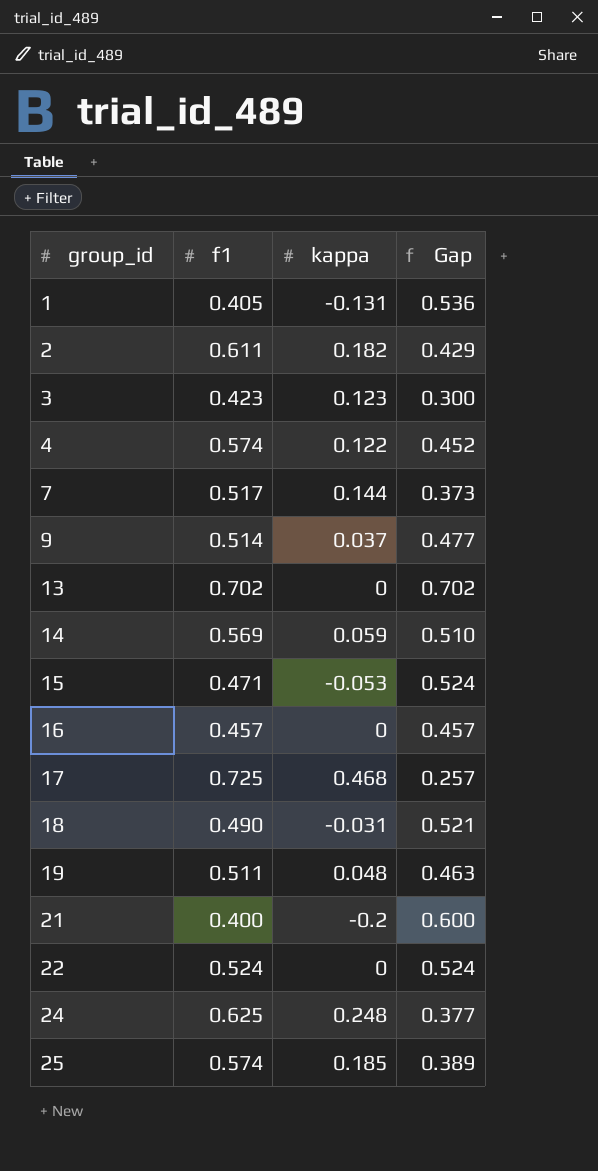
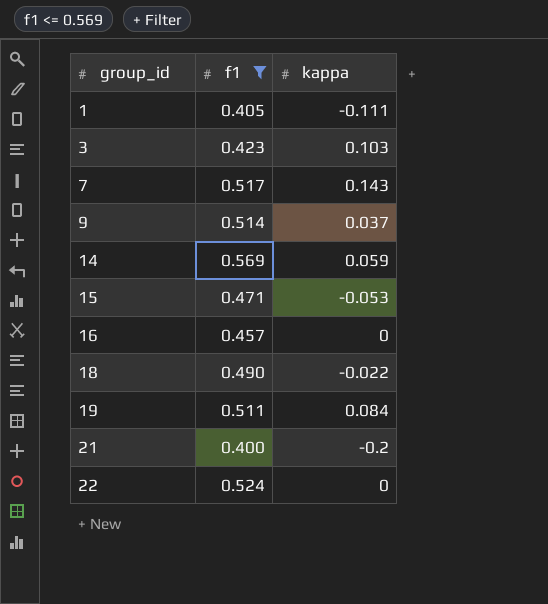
filter: none -> f1 <= 0.569
column Gap | formula: [f1] - [kappa] -> none
1 | kappa: -0.131 -> -0.111
3 | kappa: 0.123 -> 0.103
7 | kappa: 0.144 -> 0.143
18 | kappa: -0.031 -> -0.022
19 | kappa: 0.048 -> 0.084

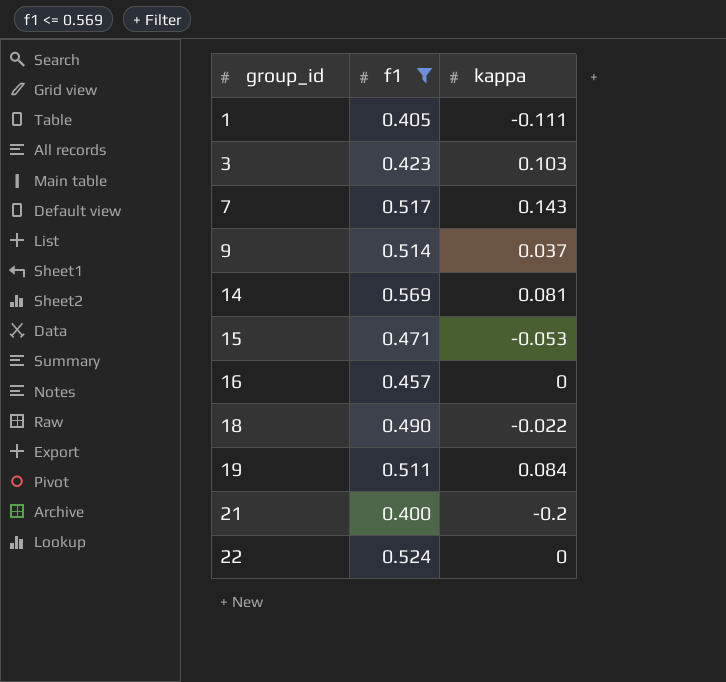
14 | kappa: 0.059 -> 0.081

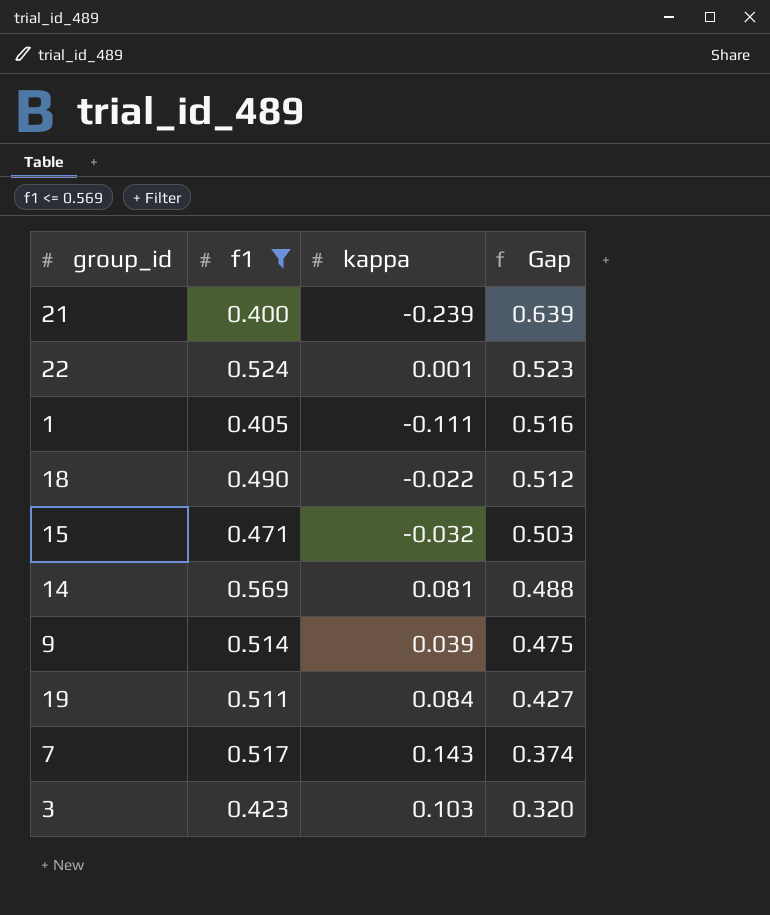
row order: group_id ascending -> Gap descending
column Gap | formula: none -> [f1] - [kappa]
row 16: 0.457 | 0 -> none
21 | kappa: -0.2 -> -0.239
22 | kappa: 0 -> 0.001
15 | kappa: -0.053 -> -0.032
9 | kappa: 0.037 -> 0.039

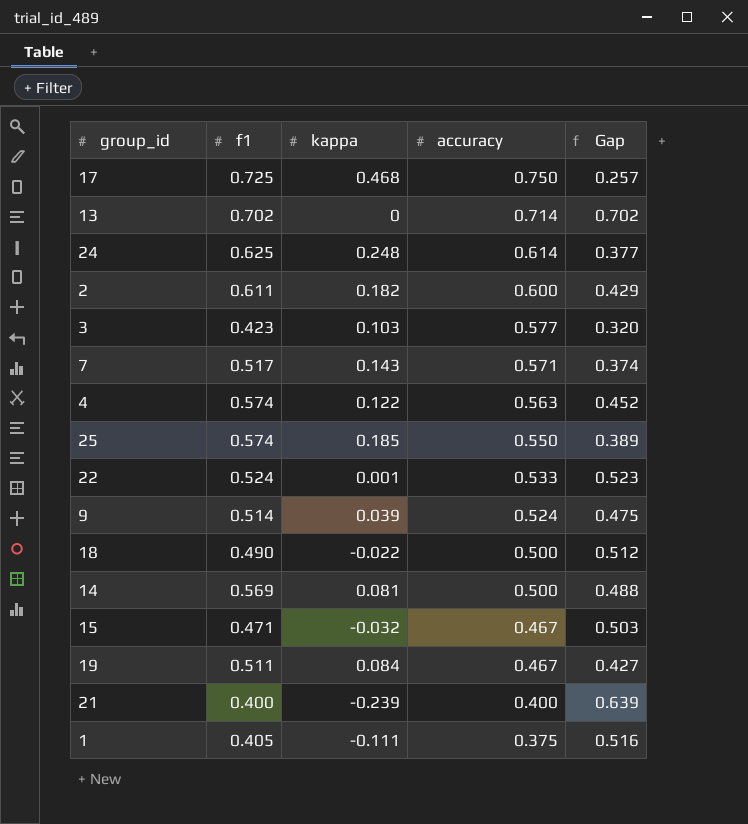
filter: f1 <= 0.569 -> none
row order: Gap descending -> accuracy descending
column accuracy | position: none -> 4

